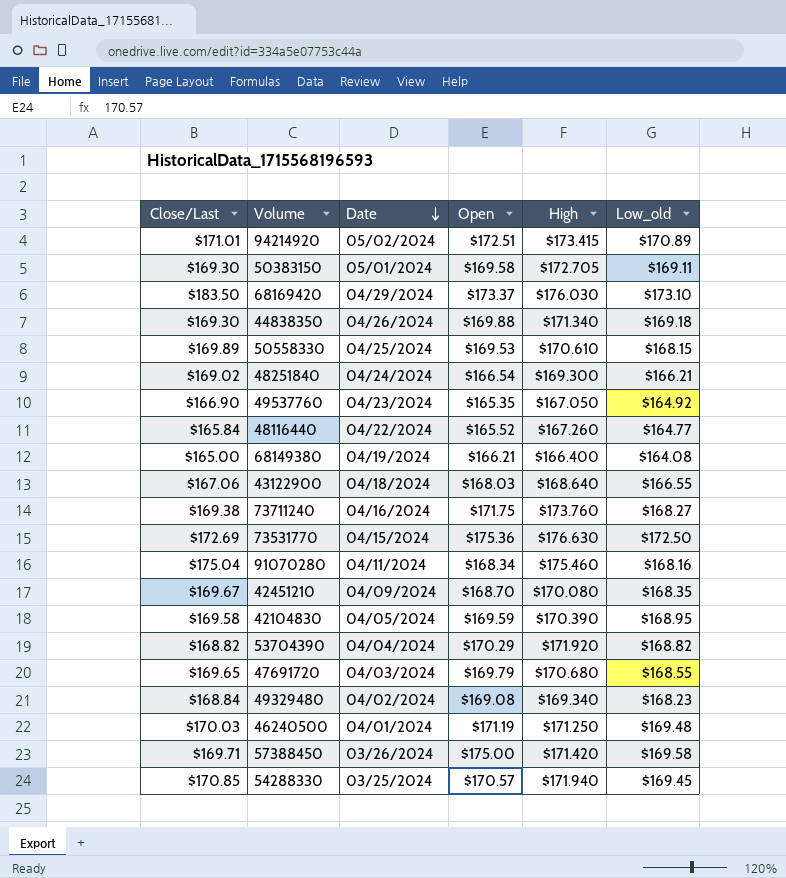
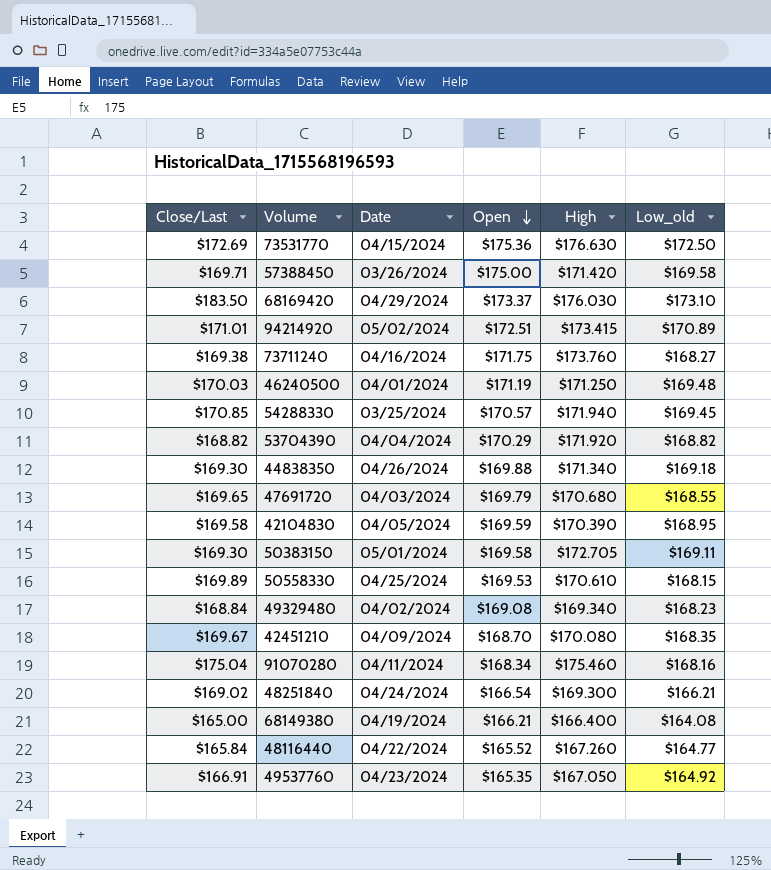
row order: Date descending -> Open descending
row 43122900: $167.06 | 04/18/2024 | $168.03 | $168.640 | $166.55 -> none
49537760 | Close/Last: $166.90 -> $166.91

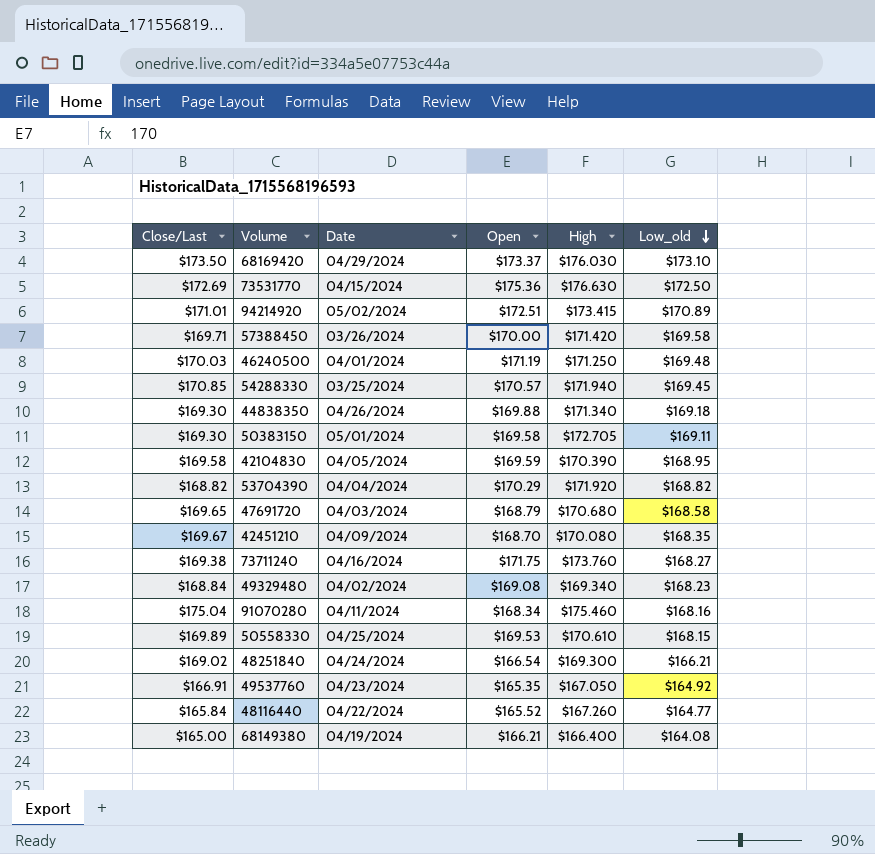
row order: Open descending -> Low_old descending
68169420 | Close/Last: $183.50 -> $173.50
57388450 | Open: $175.00 -> $170.00
47691720 | Open: $169.79 -> $168.79
47691720 | Low_old: $168.55 -> $168.58

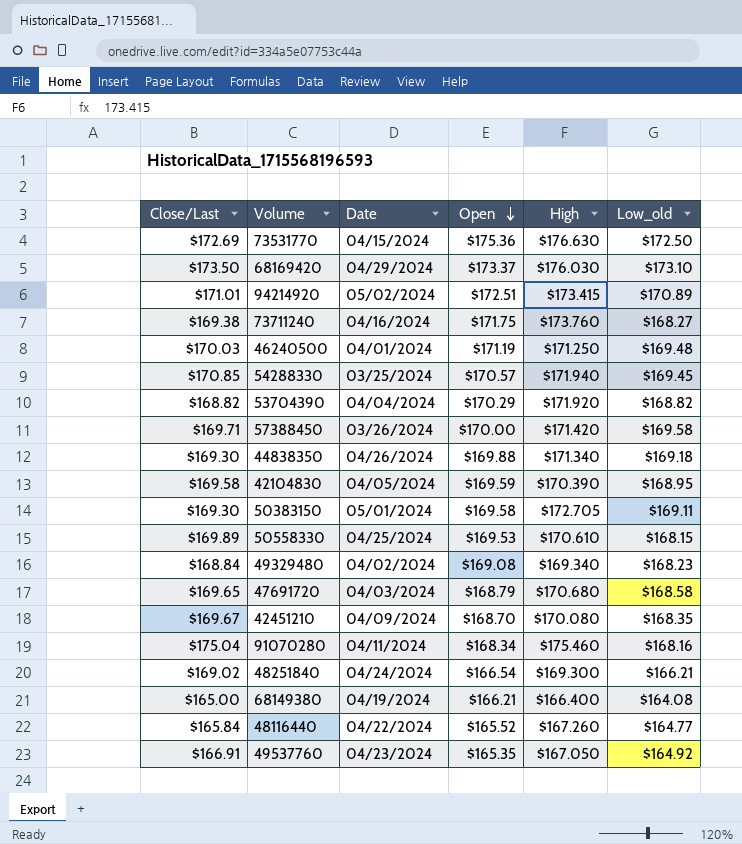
row order: Low_old descending -> Open descending

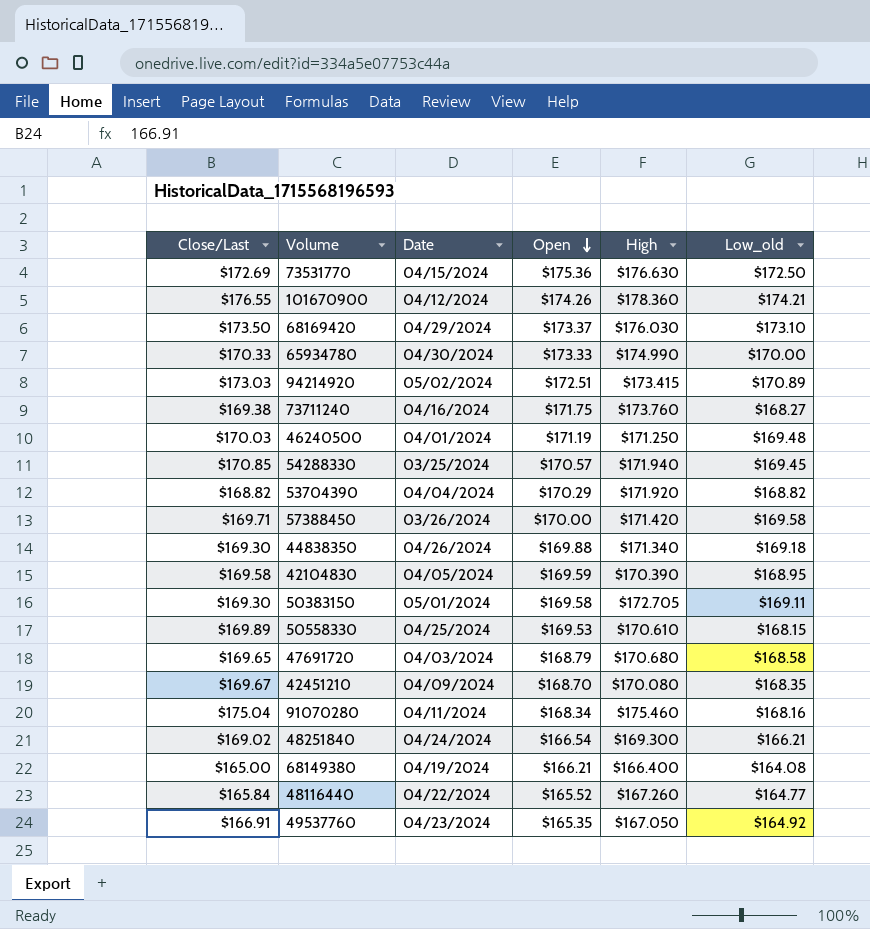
row 49329480: $168.84 | 04/02/2024 | $169.08 | $169.340 | $168.23 -> none
row 101670900: none -> $176.55 | 04/12/2024 | $174.26 | $178.360 | $174.21
row 65934780: none -> $170.33 | 04/30/2024 | $173.33 | $174.990 | $170.00
94214920 | Close/Last: $171.01 -> $173.03

